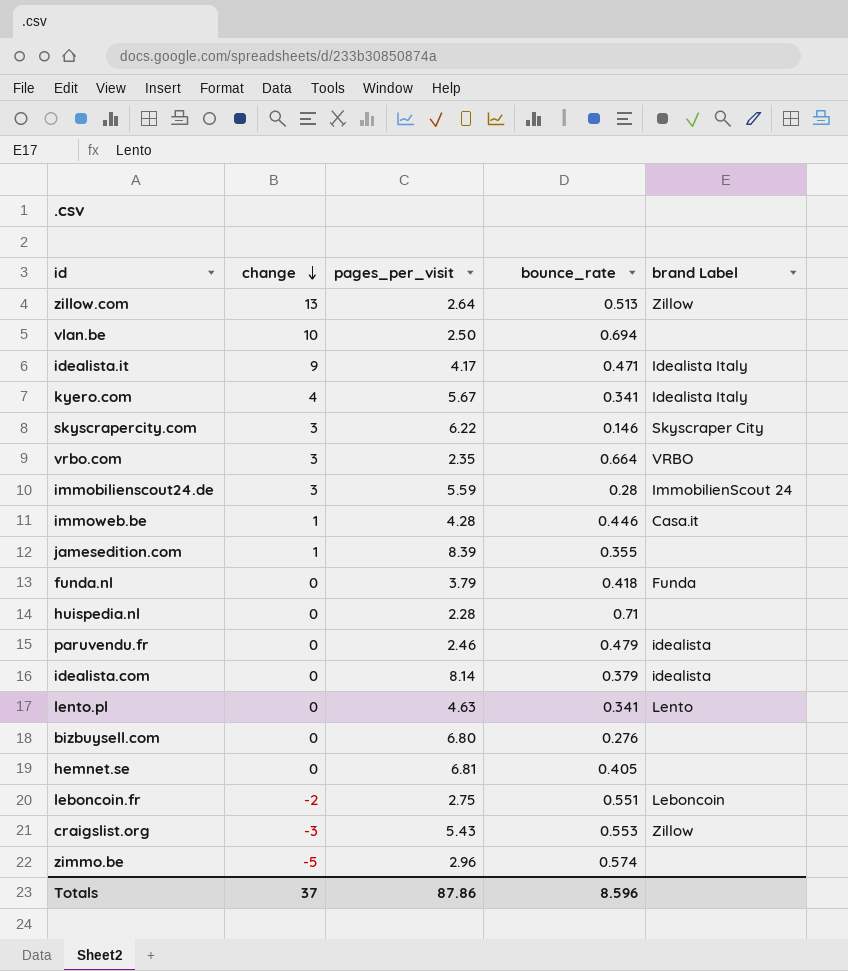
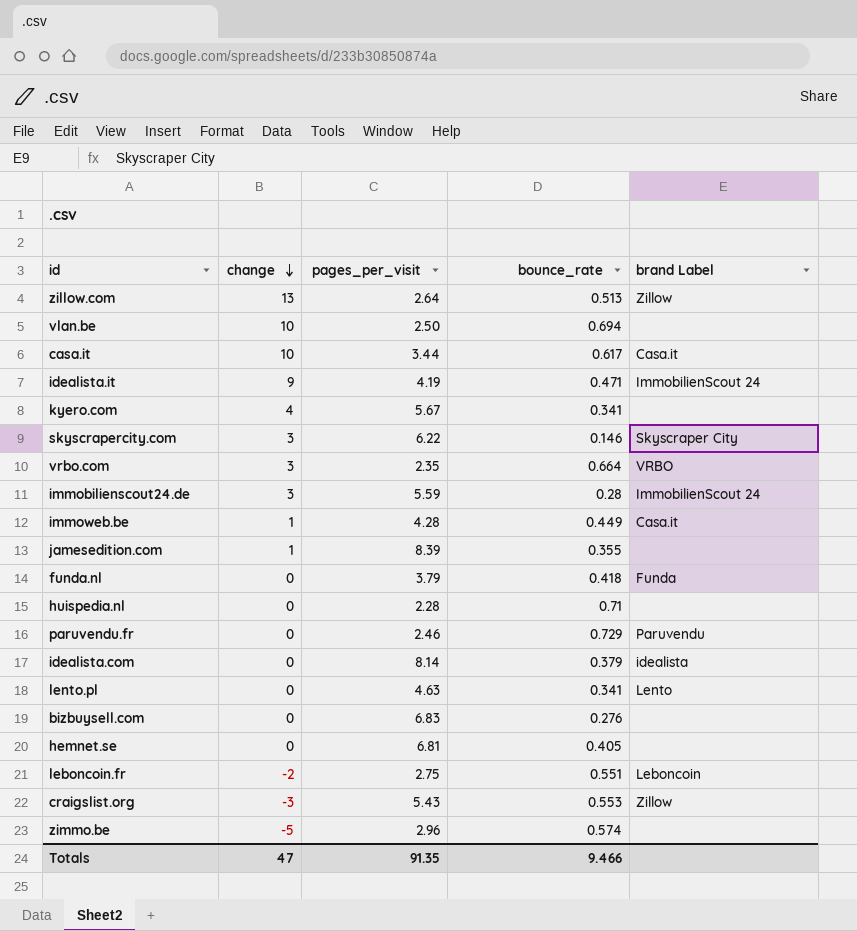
row casa.it: none -> 10 | 3.44 | 0.617 | Casa.it
idealista.it | pages_per_visit: 4.17 -> 4.19
idealista.it | brand Label: Idealista Italy -> ImmobilienScout 24
kyero.com | brand Label: Idealista Italy -> none
immoweb.be | bounce_rate: 0.446 -> 0.449
paruvendu.fr | bounce_rate: 0.479 -> 0.729
paruvendu.fr | brand Label: idealista -> Paruvendu
bizbuysell.com | pages_per_visit: 6.80 -> 6.83
Totals | change: 37 -> 47
Totals | pages_per_visit: 87.86 -> 91.35
Totals | bounce_rate: 8.596 -> 9.466

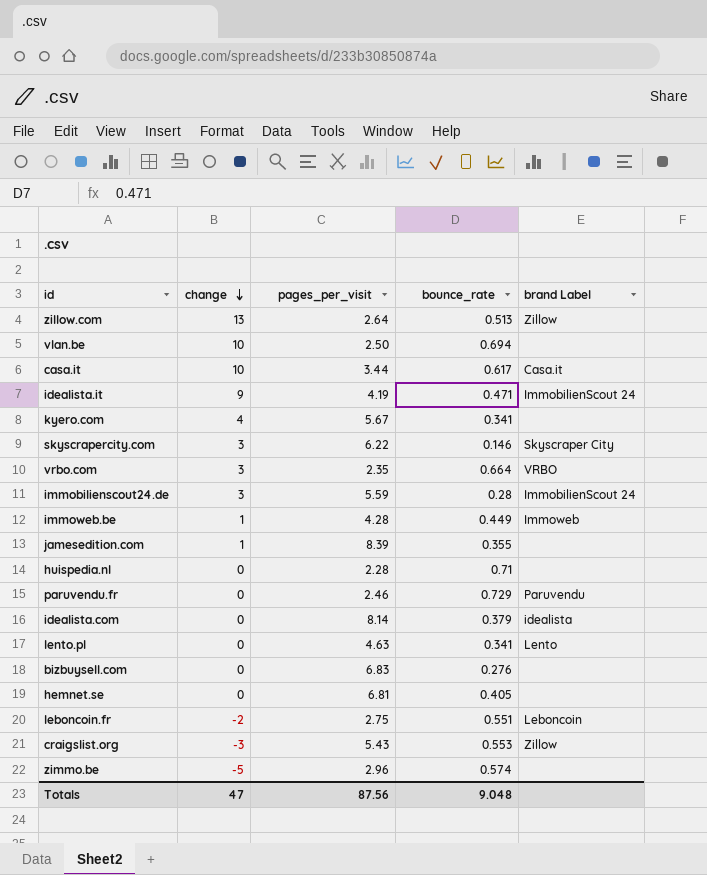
row funda.nl: 0 | 3.79 | 0.418 | Funda -> none
immoweb.be | brand Label: Casa.it -> Immoweb
Totals | pages_per_visit: 91.35 -> 87.56
Totals | bounce_rate: 9.466 -> 9.048

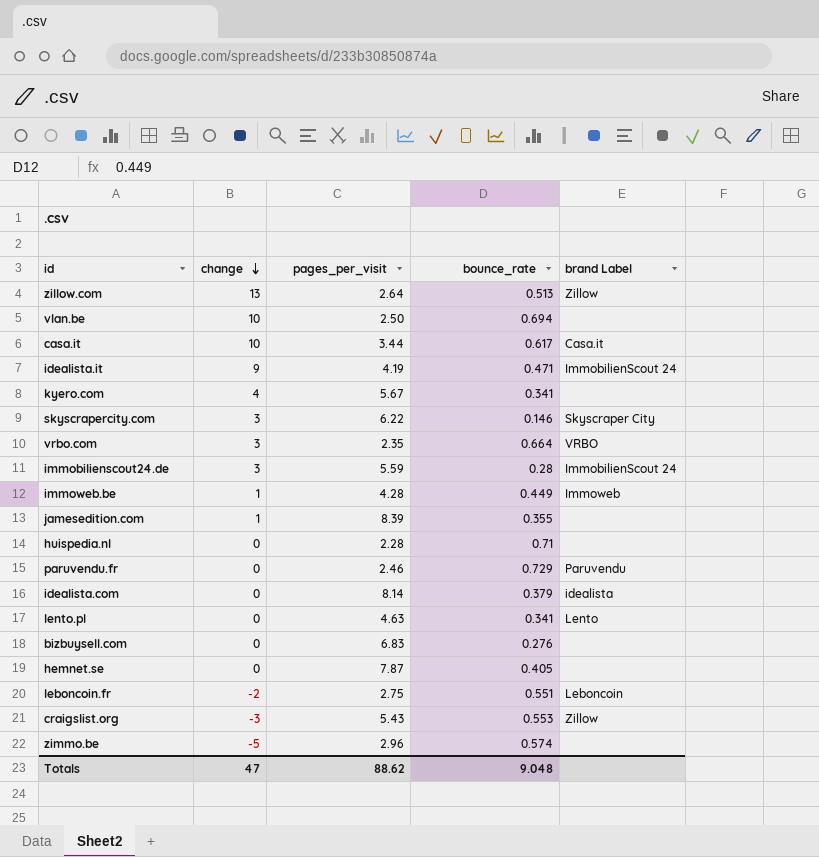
hemnet.se | pages_per_visit: 6.81 -> 7.87
Totals | pages_per_visit: 87.56 -> 88.62

